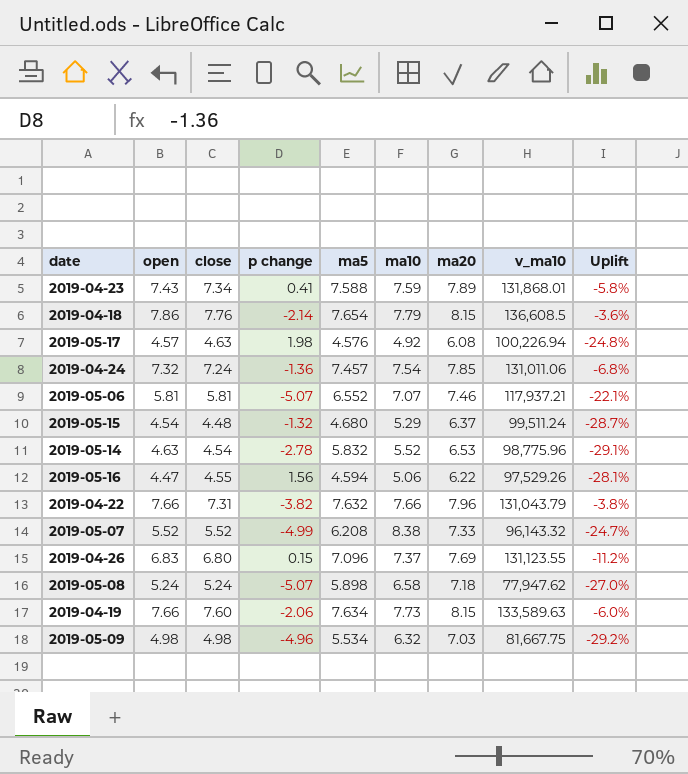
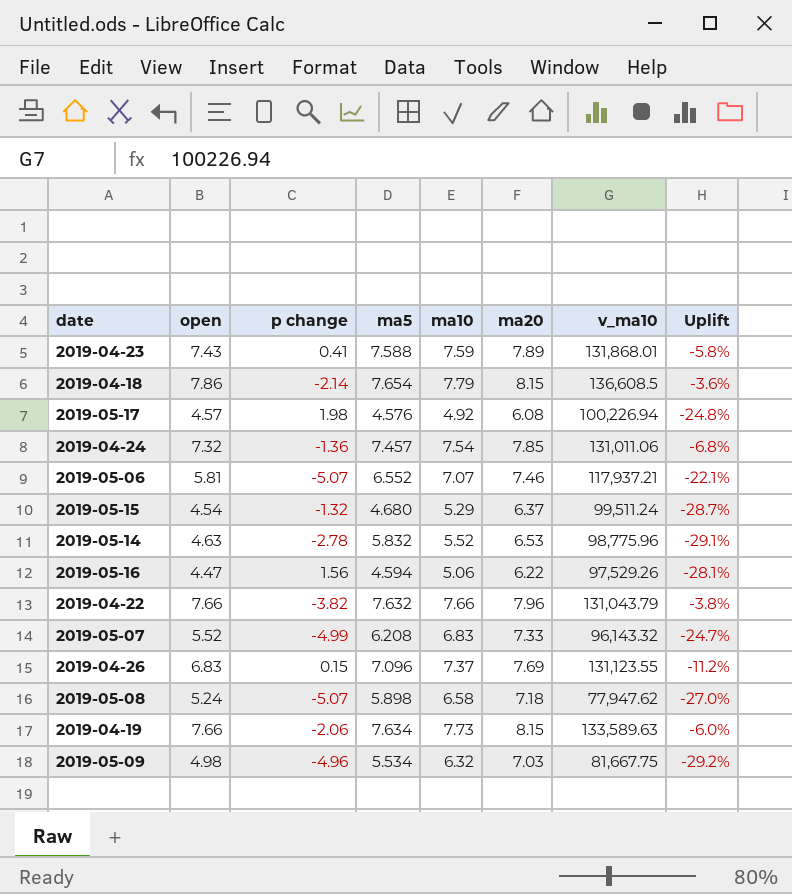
column close | position: 3 -> none
2019-05-07 | ma10: 8.38 -> 6.83

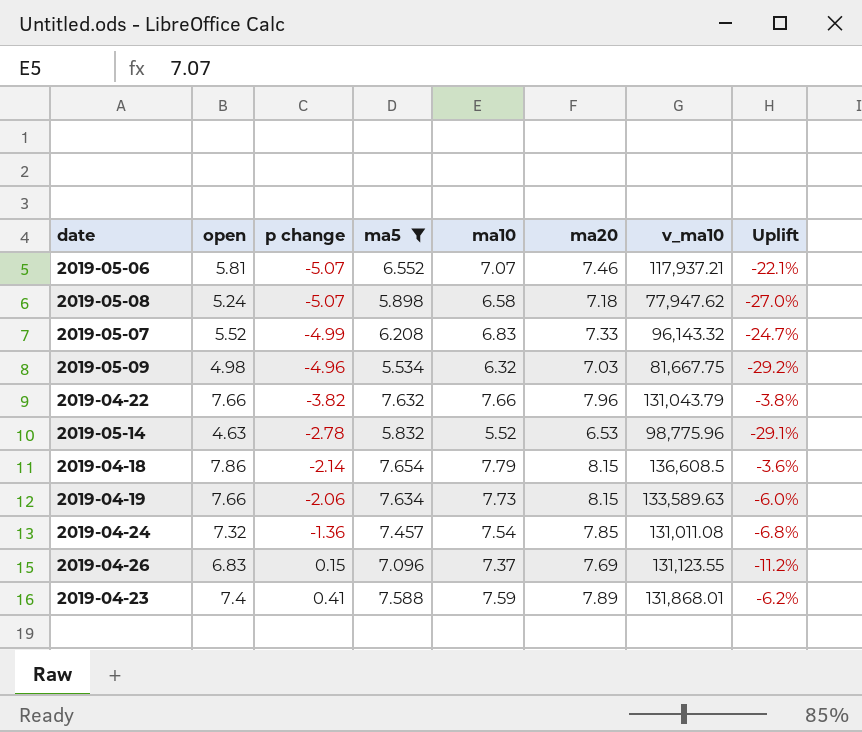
filter: none -> ma5 >= 5.534
row order: none -> p change ascending
2019-04-24 | v_ma10: 131,011.06 -> 131,011.08
2019-04-23 | open: 7.43 -> 7.4
2019-04-23 | Uplift: -5.8% -> -6.2%

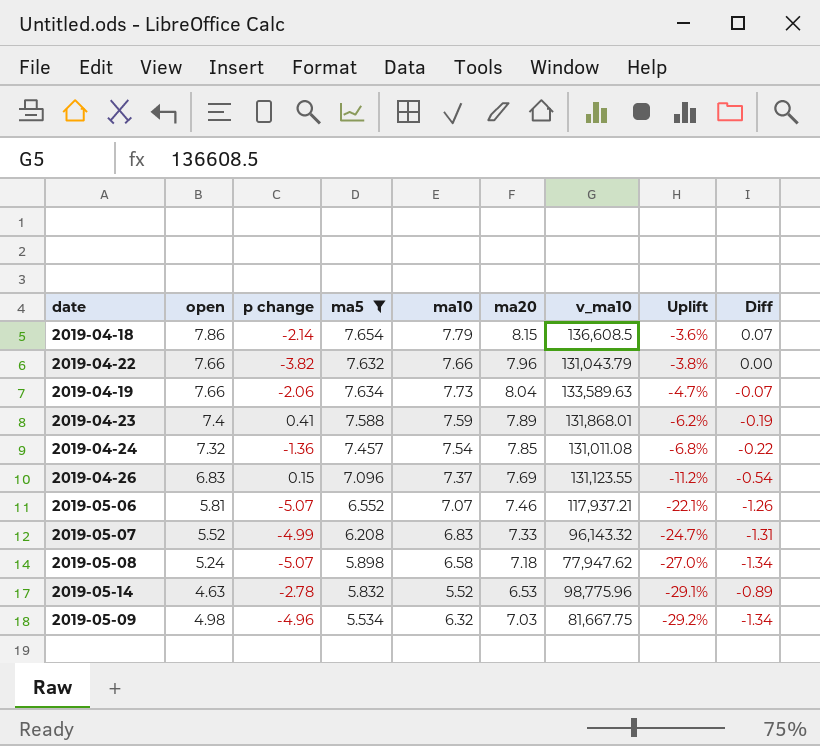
row order: p change ascending -> Uplift descending
column Diff | formula: none -> [open] - [ma10]
2019-04-19 | ma20: 8.15 -> 8.04
2019-04-19 | Uplift: -6.0% -> -4.7%

